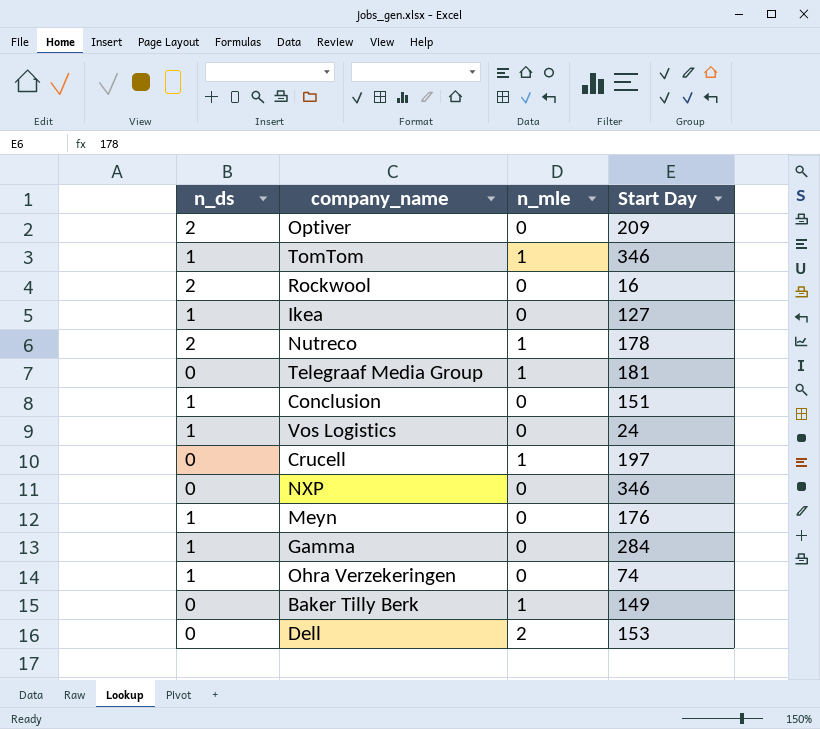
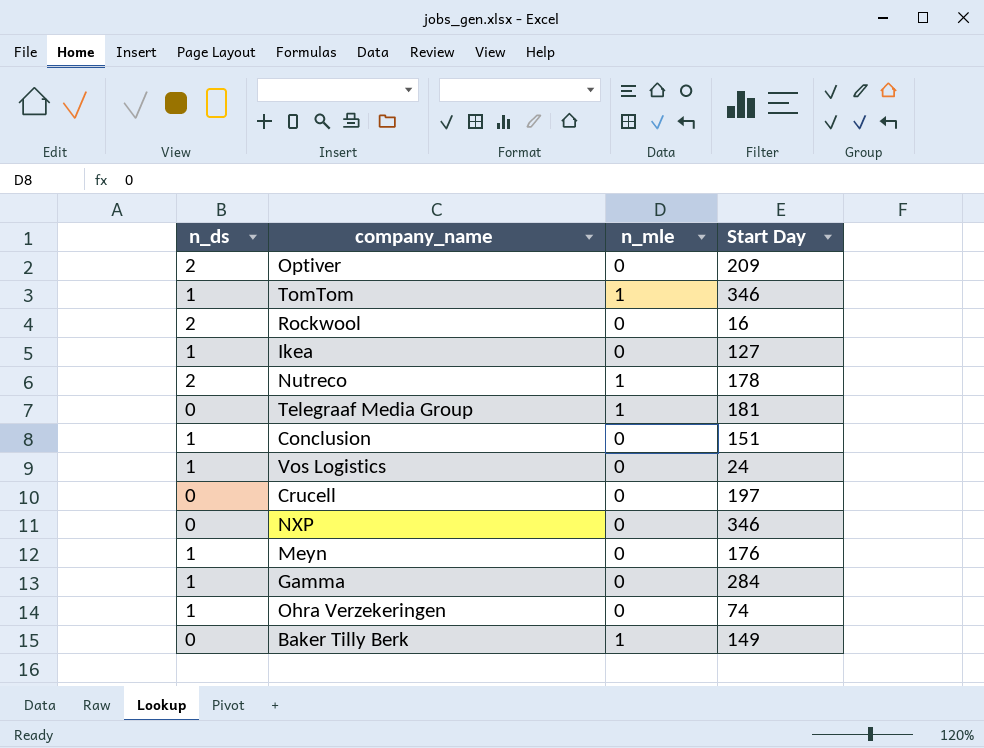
row Dell: 0 | 2 | 153 -> none
Crucell | n_mle: 1 -> 0

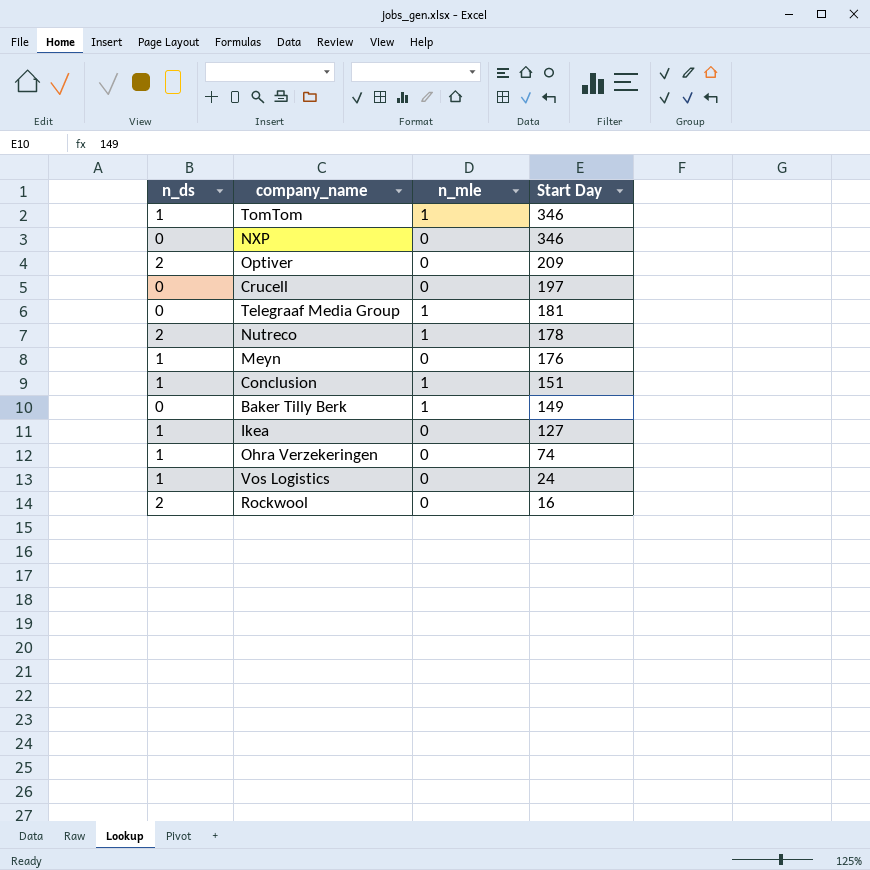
row order: none -> Start Day descending
row Gamma: 1 | 0 | 284 -> none
Conclusion | n_mle: 0 -> 1

